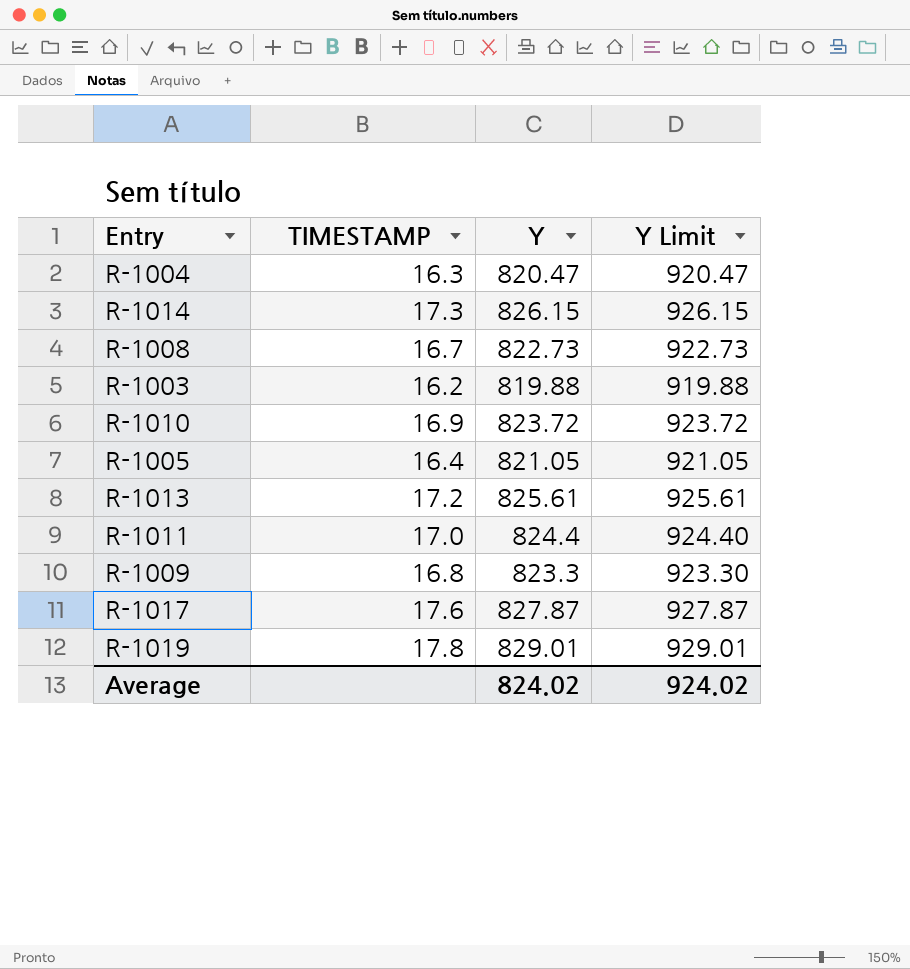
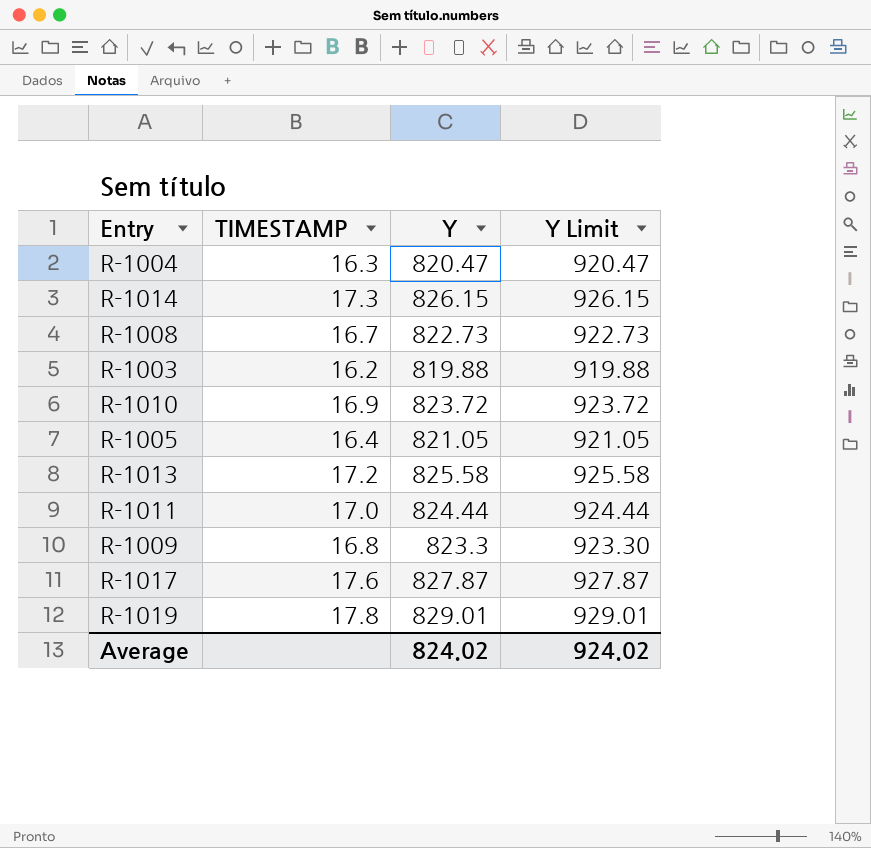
R-1013 | Y: 825.61 -> 825.58
R-1013 | Y Limit: 925.61 -> 925.58
R-1011 | Y: 824.4 -> 824.44
R-1011 | Y Limit: 924.40 -> 924.44

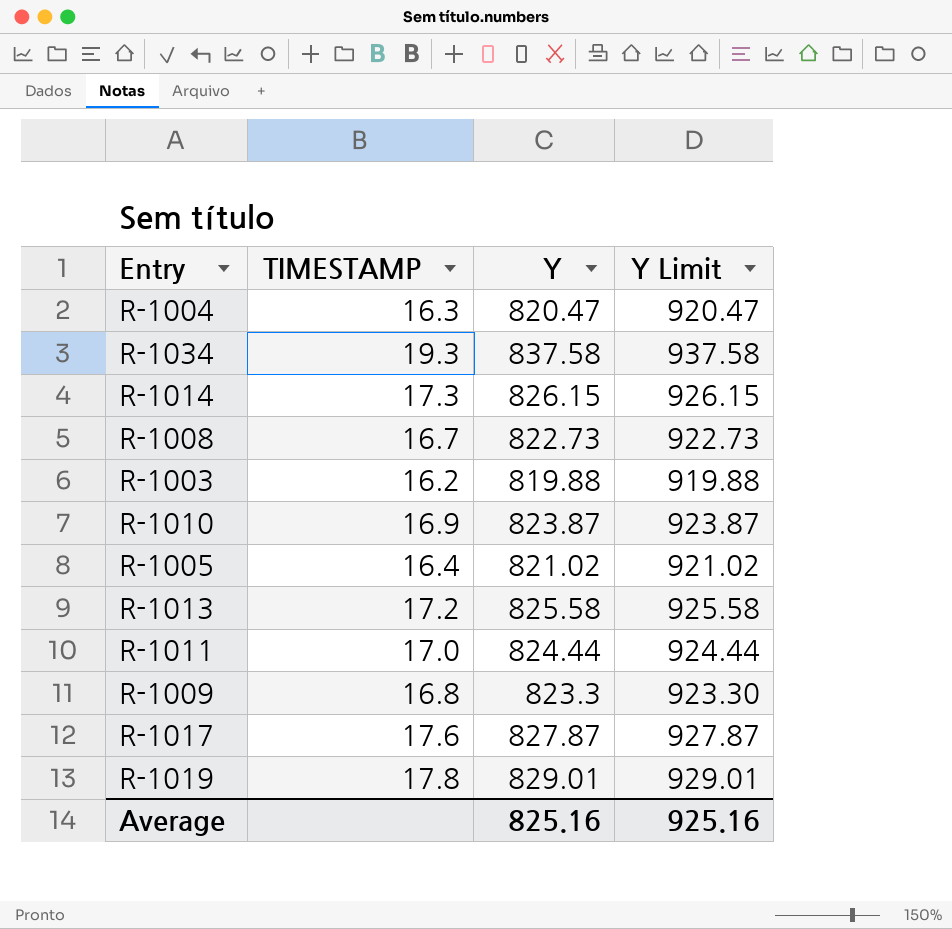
row R-1034: none -> 19.3 | 837.58 | 937.58
R-1010 | Y: 823.72 -> 823.87
R-1010 | Y Limit: 923.72 -> 923.87
R-1005 | Y: 821.05 -> 821.02
R-1005 | Y Limit: 921.05 -> 921.02
Average | Y: 824.02 -> 825.16
Average | Y Limit: 924.02 -> 925.16

